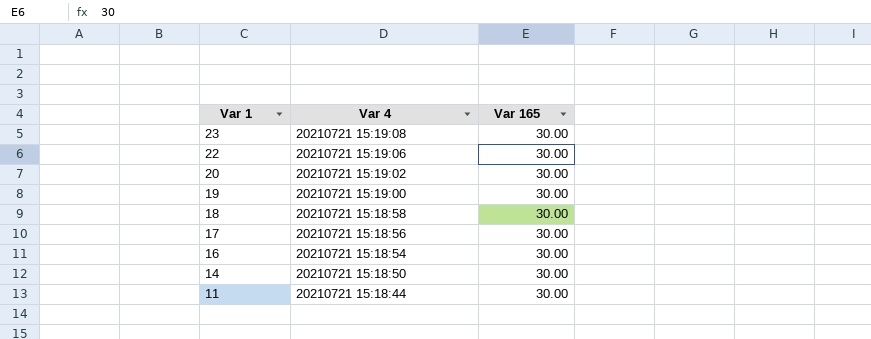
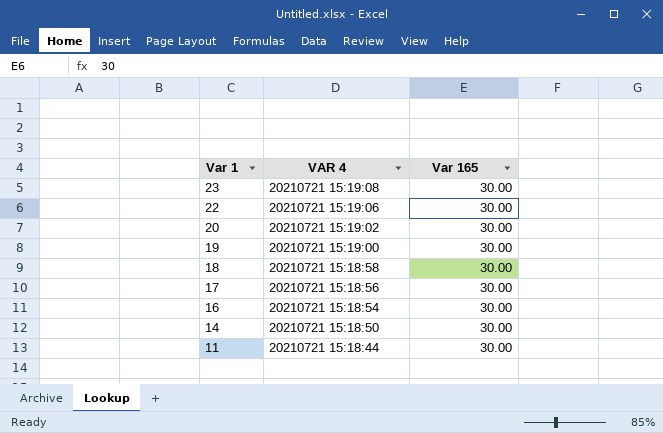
column name: Var 4 -> VAR 4

